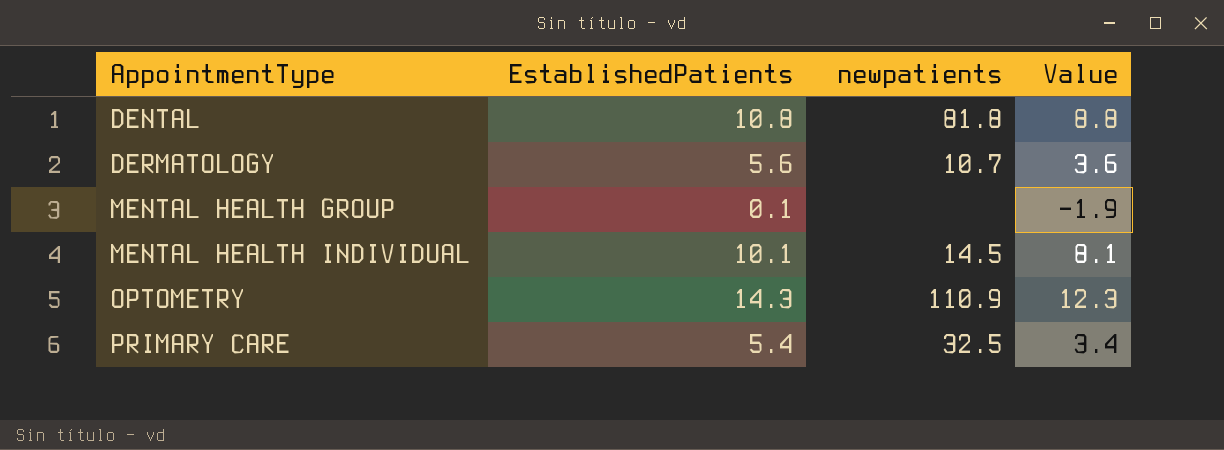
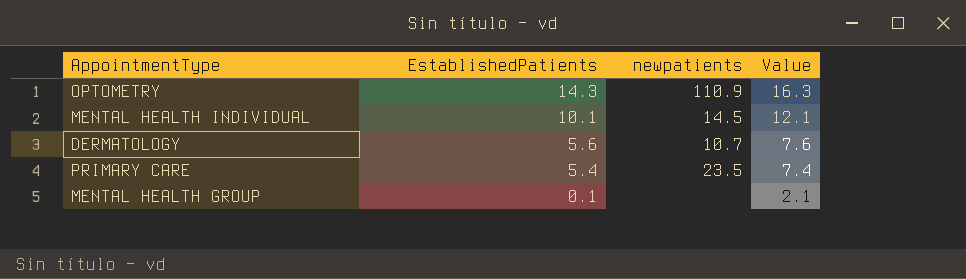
row order: AppointmentType ascending -> EstablishedPatients descending
column Value | formula: [EstablishedPatients] - 2 -> [EstablishedPatients] + 2
row DENTAL: 10.8 | 81.8 | 8.8 -> none
PRIMARY CARE | newpatients: 32.5 -> 23.5

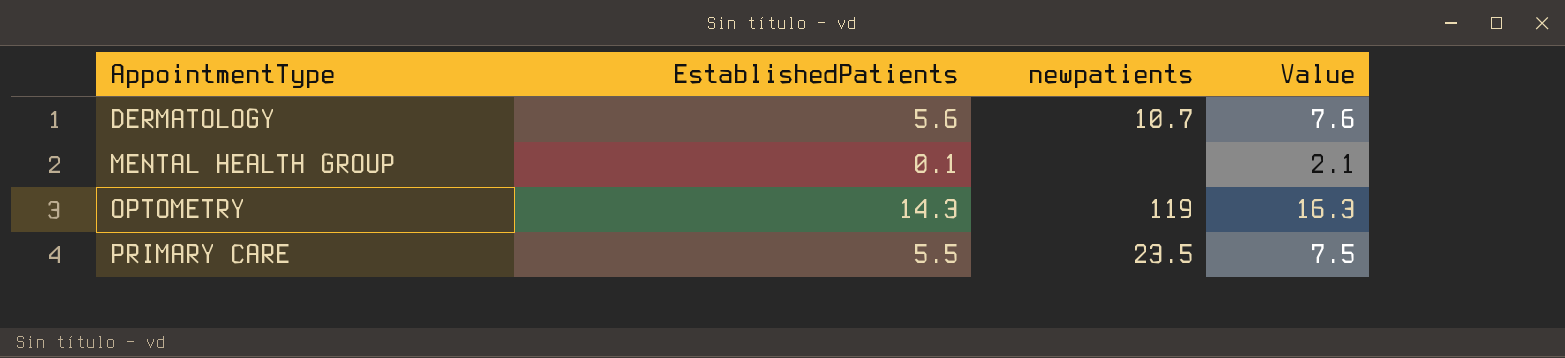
row order: EstablishedPatients descending -> AppointmentType ascending
row MENTAL HEALTH INDIVIDUAL: 10.1 | 14.5 | 12.1 -> none
OPTOMETRY | newpatients: 110.9 -> 119
PRIMARY CARE | EstablishedPatients: 5.4 -> 5.5
PRIMARY CARE | Value: 7.4 -> 7.5

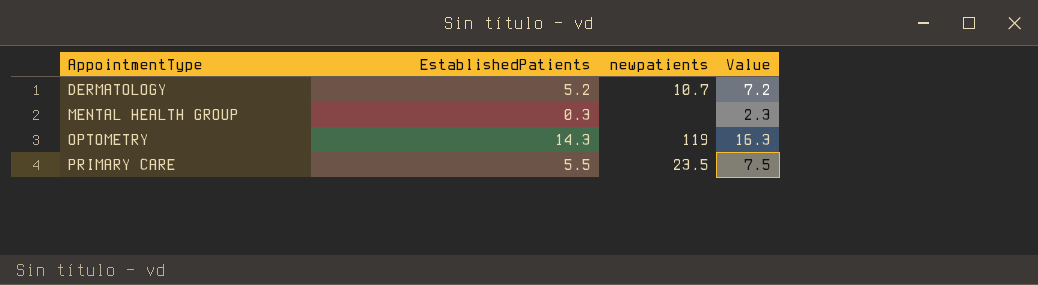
DERMATOLOGY | EstablishedPatients: 5.6 -> 5.2
DERMATOLOGY | Value: 7.6 -> 7.2
MENTAL HEALTH GROUP | EstablishedPatients: 0.1 -> 0.3
MENTAL HEALTH GROUP | Value: 2.1 -> 2.3

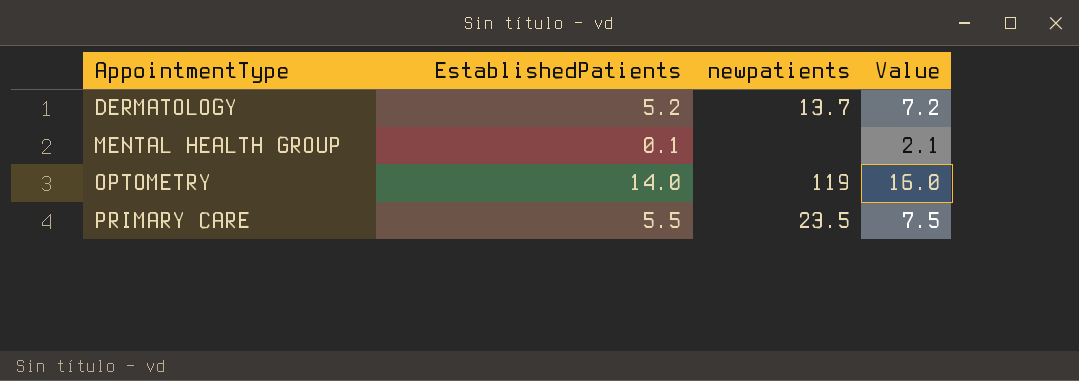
DERMATOLOGY | newpatients: 10.7 -> 13.7
MENTAL HEALTH GROUP | EstablishedPatients: 0.3 -> 0.1
MENTAL HEALTH GROUP | Value: 2.3 -> 2.1
OPTOMETRY | EstablishedPatients: 14.3 -> 14.0
OPTOMETRY | Value: 16.3 -> 16.0

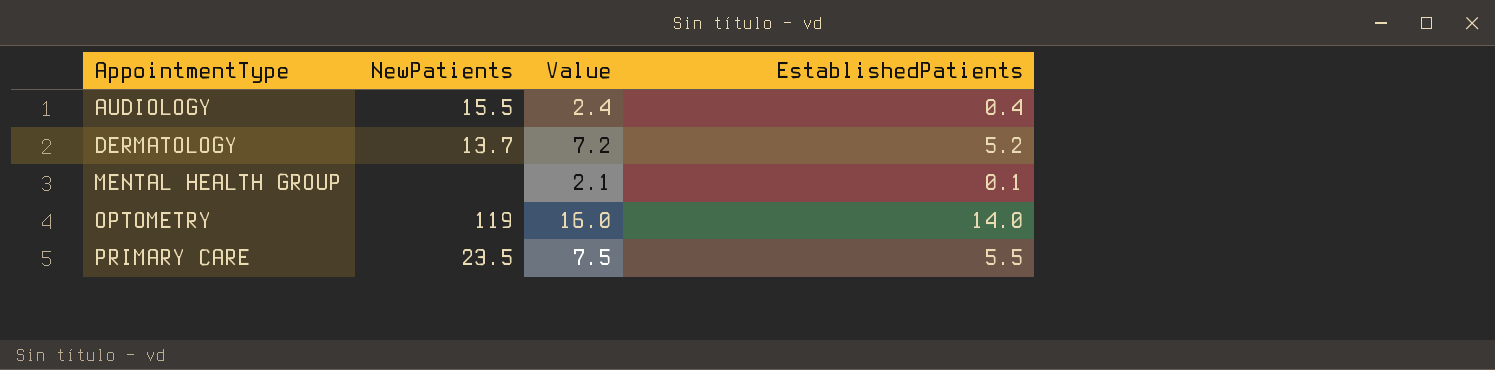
column name: newpatients -> NewPatients
column EstablishedPatients | position: 2 -> 4
row AUDIOLOGY: none -> 15.5 | 2.4 | 0.4

